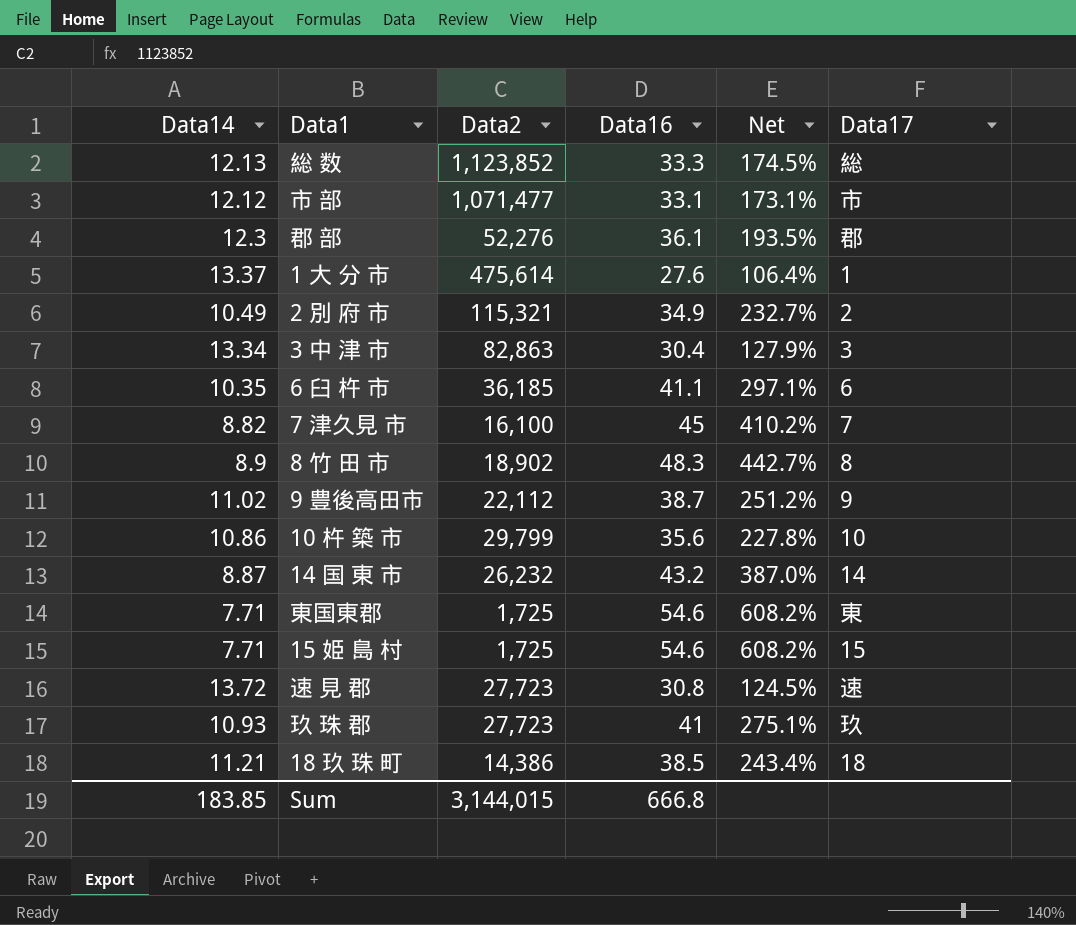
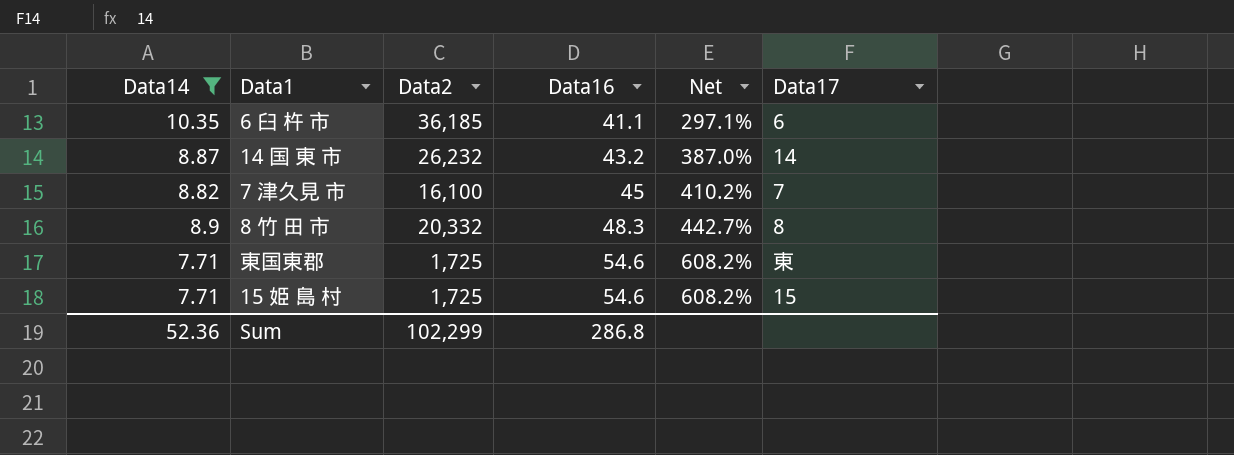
filter: none -> Data14 <= 10.35
row order: none -> Data16 ascending
8 竹 田 市 | Data2: 18,902 -> 20,332
Sum | Data14: 183.85 -> 52.36
Sum | Data2: 3,144,015 -> 102,299
Sum | Data16: 666.8 -> 286.8

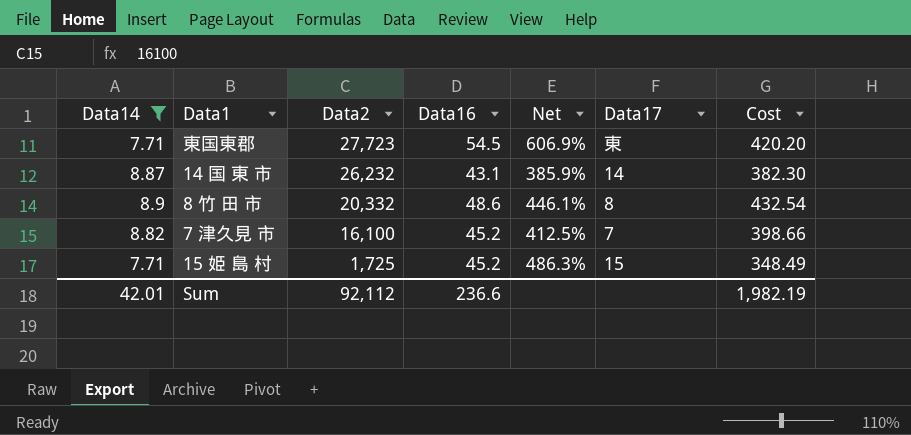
row order: Data16 ascending -> Data2 descending
column Cost | formula: none -> [Data14] * [Data16]
row 6 臼 杵 市: 10.35 | 36,185 | 41.1 | 297.1% | 6 -> none
東国東郡 | Data2: 1,725 -> 27,723
東国東郡 | Data16: 54.6 -> 54.5
東国東郡 | Net: 608.2% -> 606.9%
14 国 東 市 | Data16: 43.2 -> 43.1
14 国 東 市 | Net: 387.0% -> 385.9%
8 竹 田 市 | Data16: 48.3 -> 48.6
8 竹 田 市 | Net: 442.7% -> 446.1%
7 津久見 市 | Data16: 45 -> 45.2
7 津久見 市 | Net: 410.2% -> 412.5%
15 姫 島 村 | Data16: 54.6 -> 45.2
15 姫 島 村 | Net: 608.2% -> 486.3%
Sum | Data14: 52.36 -> 42.01
Sum | Data2: 102,299 -> 92,112
Sum | Data16: 286.8 -> 236.6

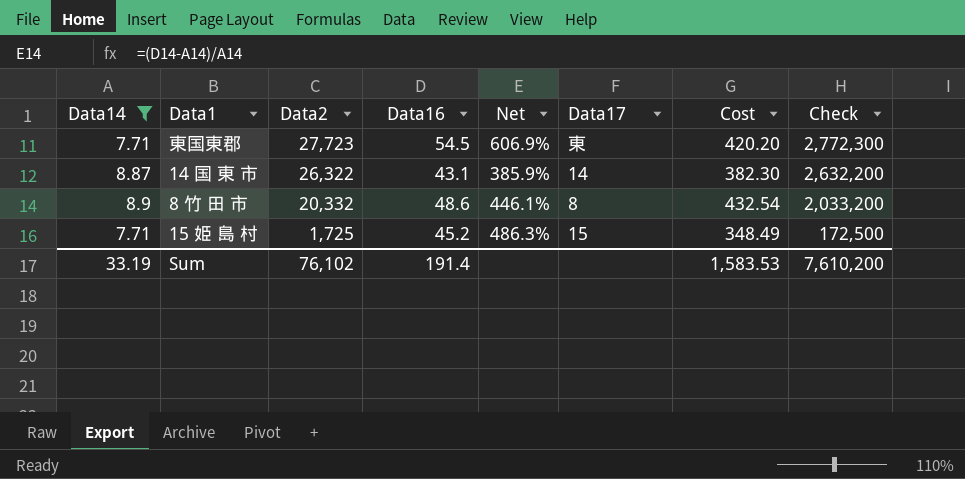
column Check | formula: none -> [Data2] * 100
row 7 津久見 市: 8.82 | 16,100 | 45.2 | 412.5% | 7 | 398.66 -> none
14 国 東 市 | Data2: 26,232 -> 26,322
Sum | Data14: 42.01 -> 33.19
Sum | Data2: 92,112 -> 76,102
Sum | Data16: 236.6 -> 191.4
Sum | Cost: 1,982.19 -> 1,583.53

